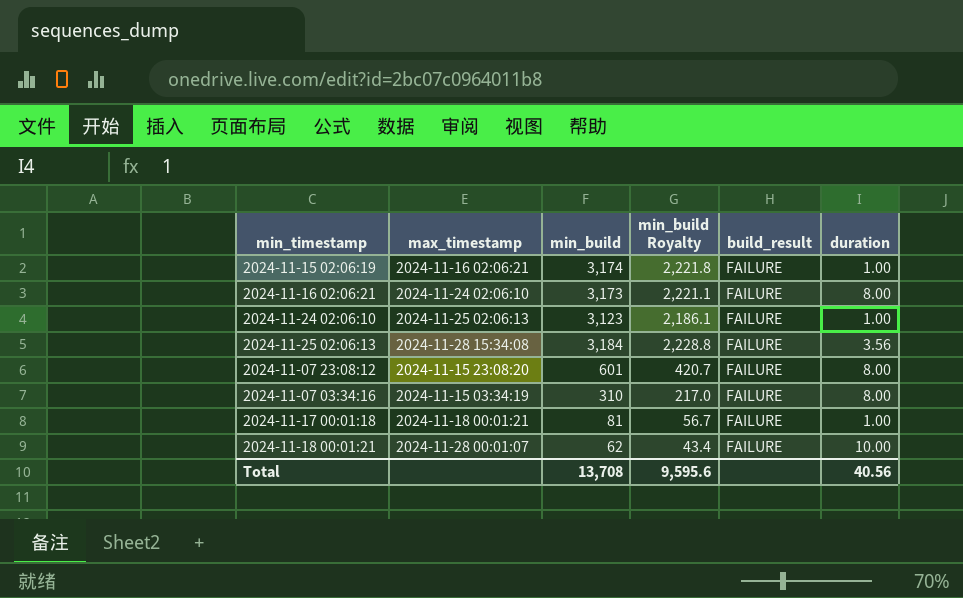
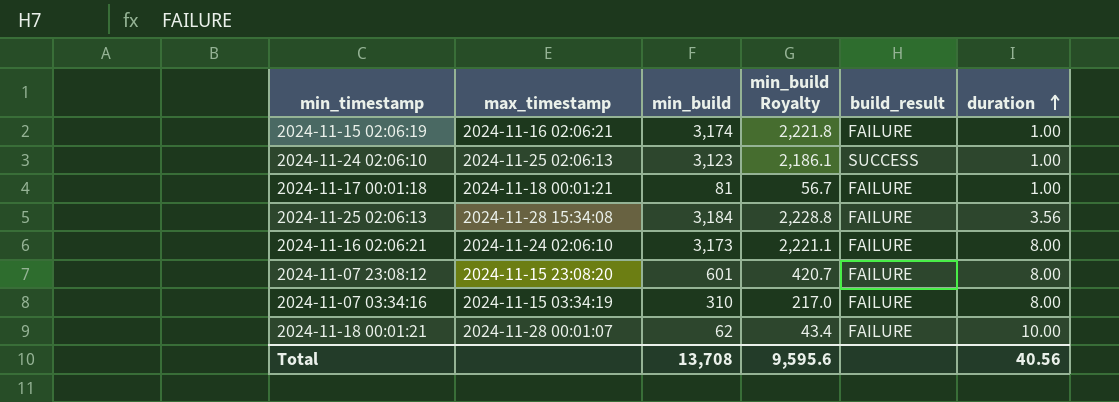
row order: none -> duration ascending
2024-11-24 02:06:10 | build_result: FAILURE -> SUCCESS

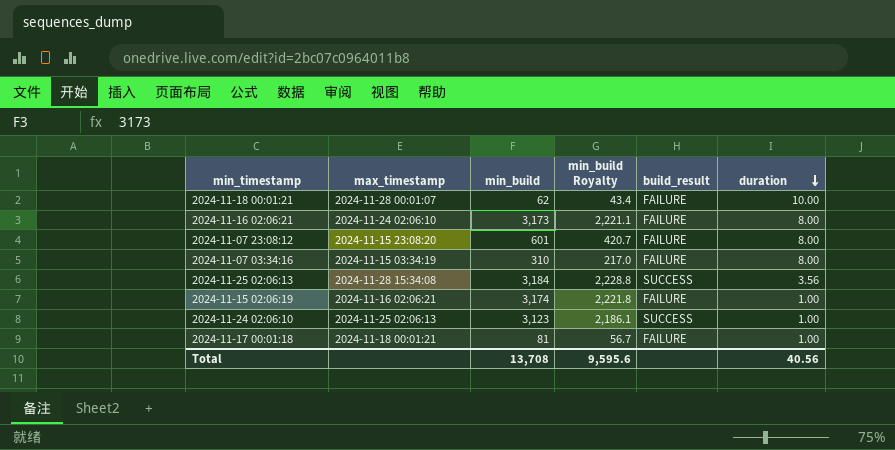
row order: duration ascending -> duration descending
2024-11-25 02:06:13 | build_result: FAILURE -> SUCCESS

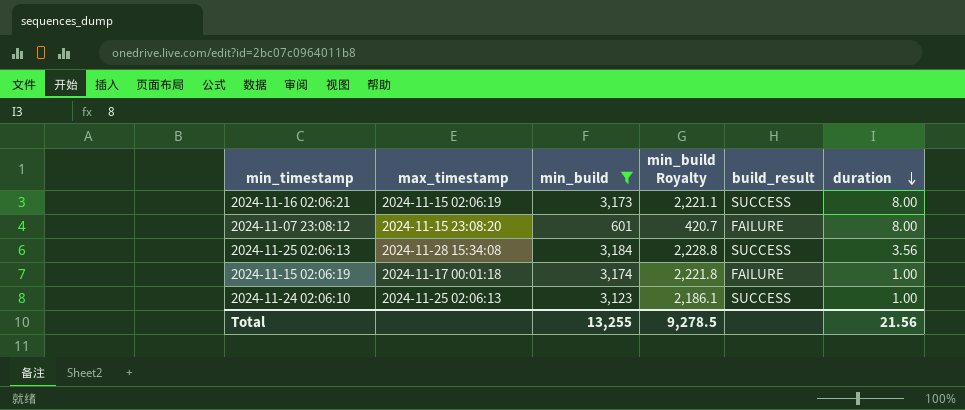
filter: none -> min_build >= 601
2024-11-16 02:06:21 | max_timestamp: 2024-11-24 02:06:10 -> 2024-11-15 02:06:19
2024-11-16 02:06:21 | build_result: FAILURE -> SUCCESS
2024-11-15 02:06:19 | max_timestamp: 2024-11-16 02:06:21 -> 2024-11-17 00:01:18
Total | min_build: 13,708 -> 13,255
Total | min_build Royalty: 9,595.6 -> 9,278.5
Total | duration: 40.56 -> 21.56

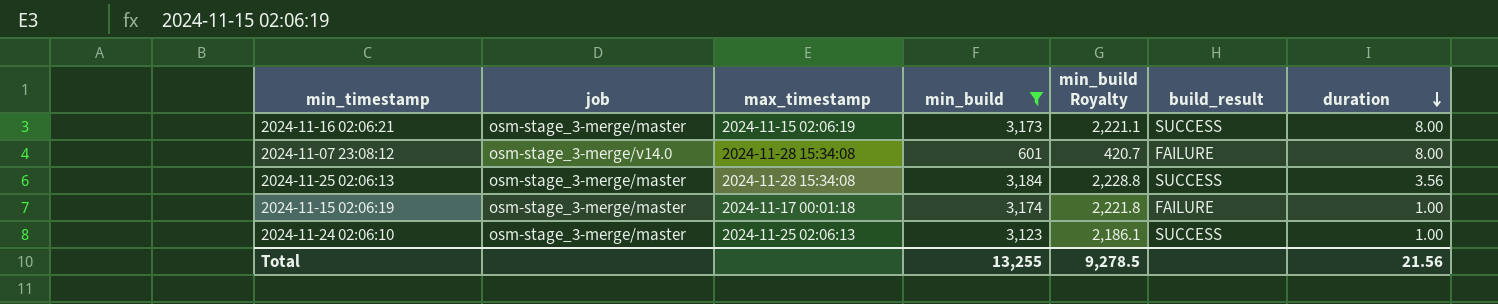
column job | position: none -> 2
2024-11-07 23:08:12 | max_timestamp: 2024-11-15 23:08:20 -> 2024-11-28 15:34:08

